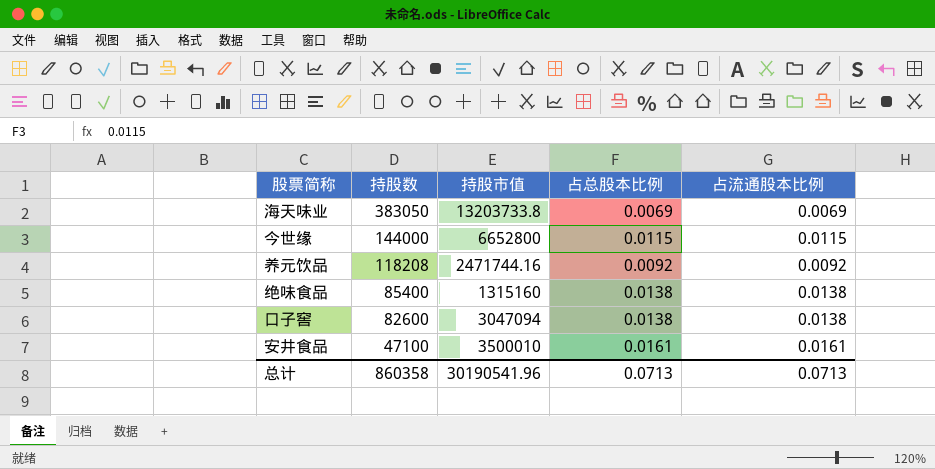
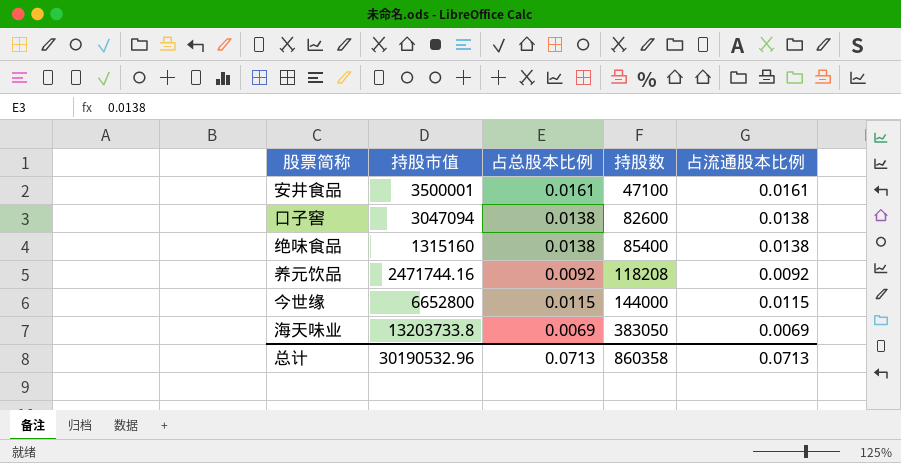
row order: 持股数 descending -> 持股数 ascending
column 持股数 | position: 2 -> 4
安井食品 | 持股市值: 3500010 -> 3500001
总计 | 持股市值: 30190541.96 -> 30190532.96

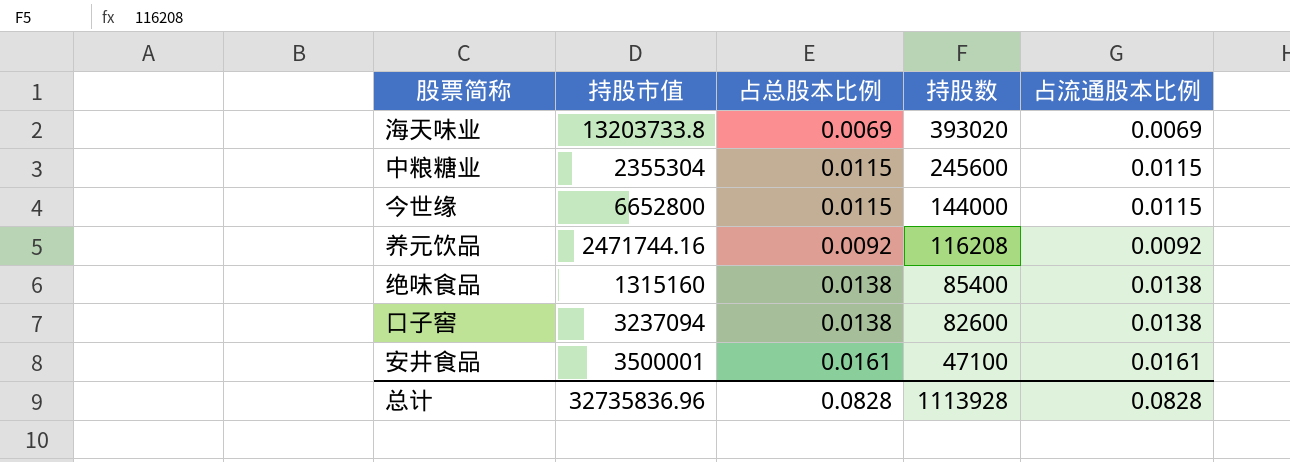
row order: 持股数 ascending -> 持股数 descending
海天味业 | 持股数: 383050 -> 393020
row 中粮糖业: none -> 2355304 | 0.0115 | 245600 | 0.0115
养元饮品 | 持股数: 118208 -> 116208
口子窖 | 持股市值: 3047094 -> 3237094
总计 | 持股市值: 30190532.96 -> 32735836.96
总计 | 占总股本比例: 0.0713 -> 0.0828
总计 | 持股数: 860358 -> 1113928
总计 | 占流通股本比例: 0.0713 -> 0.0828

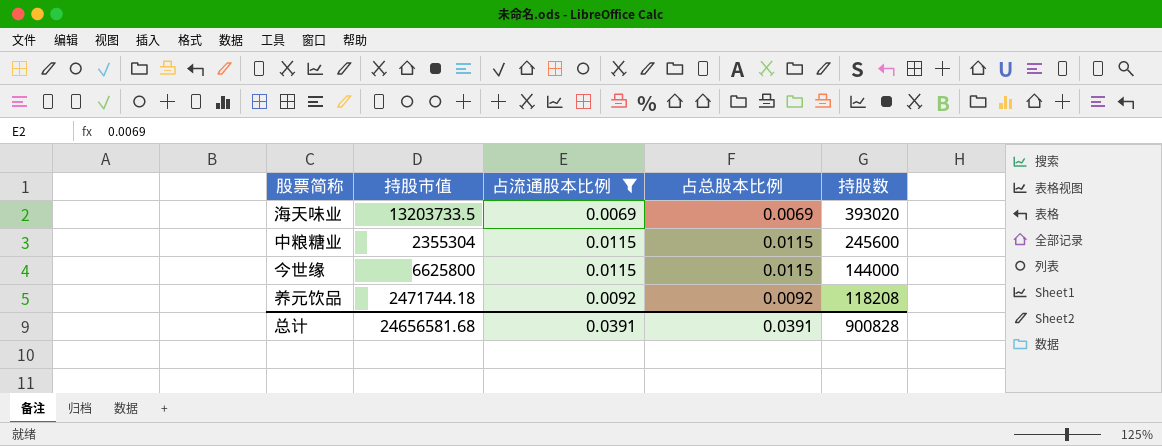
filter: none -> 占流通股本比例 <= 0.0115
column 占流通股本比例 | position: 5 -> 3
海天味业 | 持股市值: 13203733.8 -> 13203733.5
今世缘 | 持股市值: 6652800 -> 6625800
养元饮品 | 持股市值: 2471744.16 -> 2471744.18
养元饮品 | 持股数: 116208 -> 118208
总计 | 持股市值: 32735836.96 -> 24656581.68
总计 | 占流通股本比例: 0.0828 -> 0.0391
总计 | 占总股本比例: 0.0828 -> 0.0391
总计 | 持股数: 1113928 -> 900828

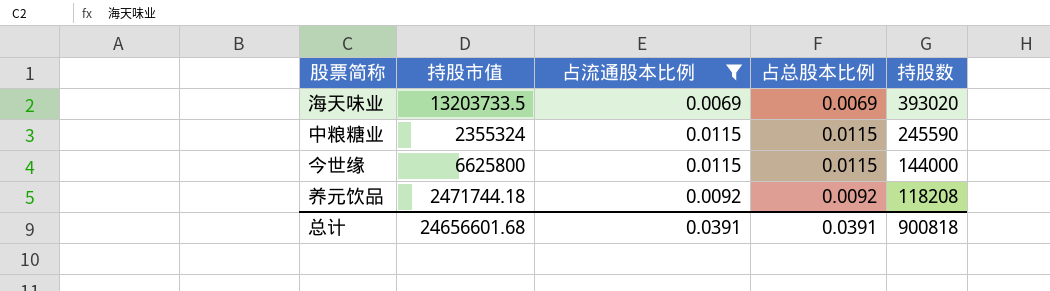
中粮糖业 | 持股市值: 2355304 -> 2355324
中粮糖业 | 持股数: 245600 -> 245590
总计 | 持股市值: 24656581.68 -> 24656601.68
总计 | 持股数: 900828 -> 900818

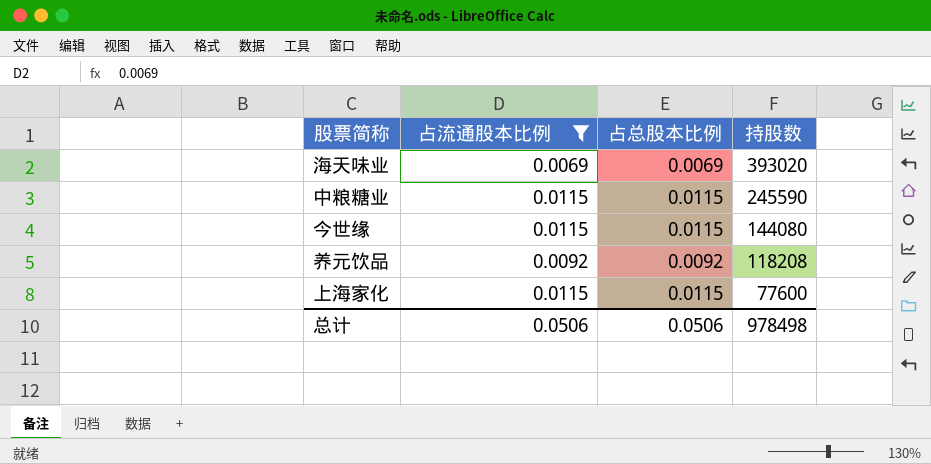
column 持股市值 | position: 2 -> none
今世缘 | 持股数: 144000 -> 144080
row 上海家化: none -> 0.0115 | 0.0115 | 77600
总计 | 占流通股本比例: 0.0391 -> 0.0506
总计 | 占总股本比例: 0.0391 -> 0.0506
总计 | 持股数: 900818 -> 978498

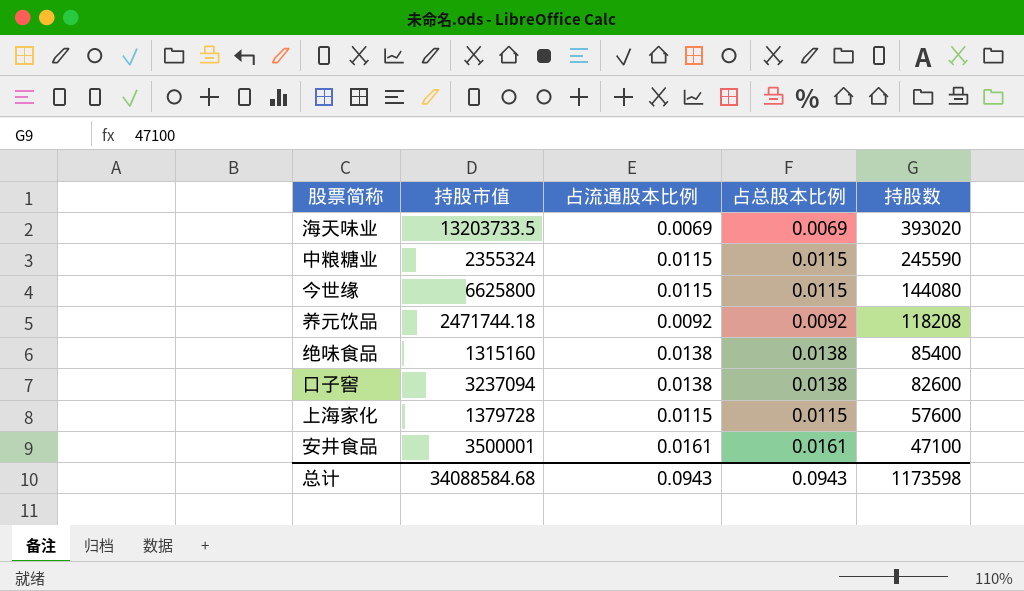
filter: 占流通股本比例 <= 0.0115 -> none
column 持股市值 | position: none -> 2
上海家化 | 持股数: 77600 -> 57600
总计 | 占流通股本比例: 0.0506 -> 0.0943
总计 | 占总股本比例: 0.0506 -> 0.0943
总计 | 持股数: 978498 -> 1173598

